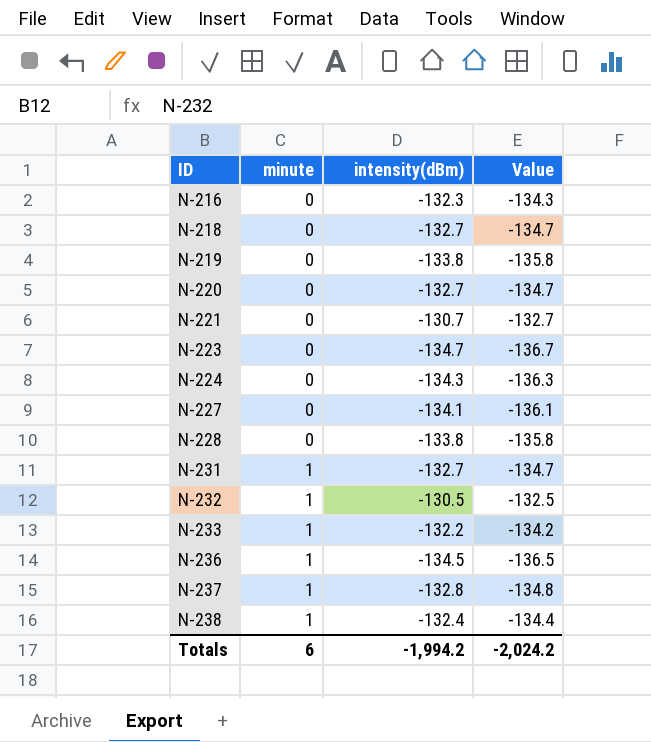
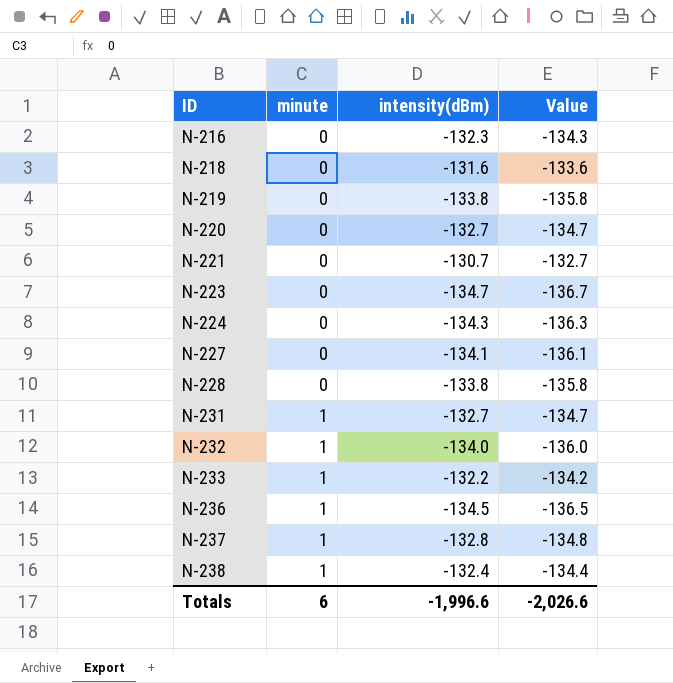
N-218 | intensity(dBm): -132.7 -> -131.6
N-218 | Value: -134.7 -> -133.6
N-232 | intensity(dBm): -130.5 -> -134.0
N-232 | Value: -132.5 -> -136.0
Totals | intensity(dBm): -1,994.2 -> -1,996.6
Totals | Value: -2,024.2 -> -2,026.6

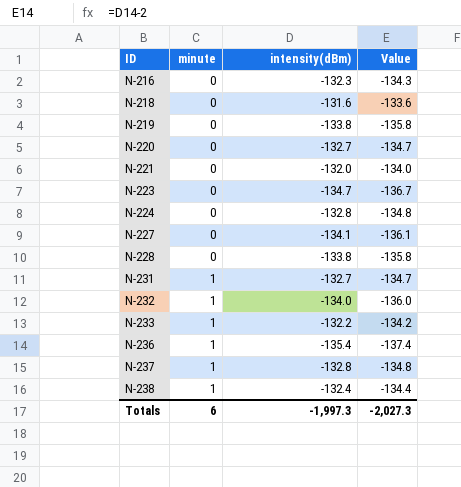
N-221 | intensity(dBm): -130.7 -> -132.0
N-221 | Value: -132.7 -> -134.0
N-224 | intensity(dBm): -134.3 -> -132.8
N-224 | Value: -136.3 -> -134.8
N-236 | intensity(dBm): -134.5 -> -135.4
N-236 | Value: -136.5 -> -137.4
Totals | intensity(dBm): -1,996.6 -> -1,997.3
Totals | Value: -2,026.6 -> -2,027.3

